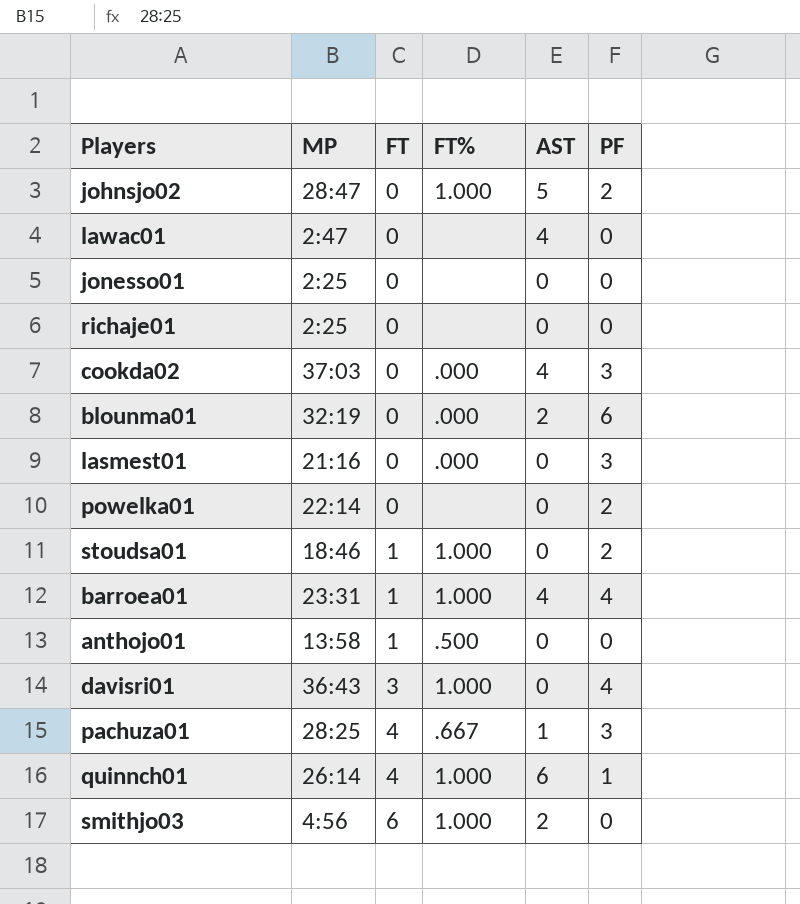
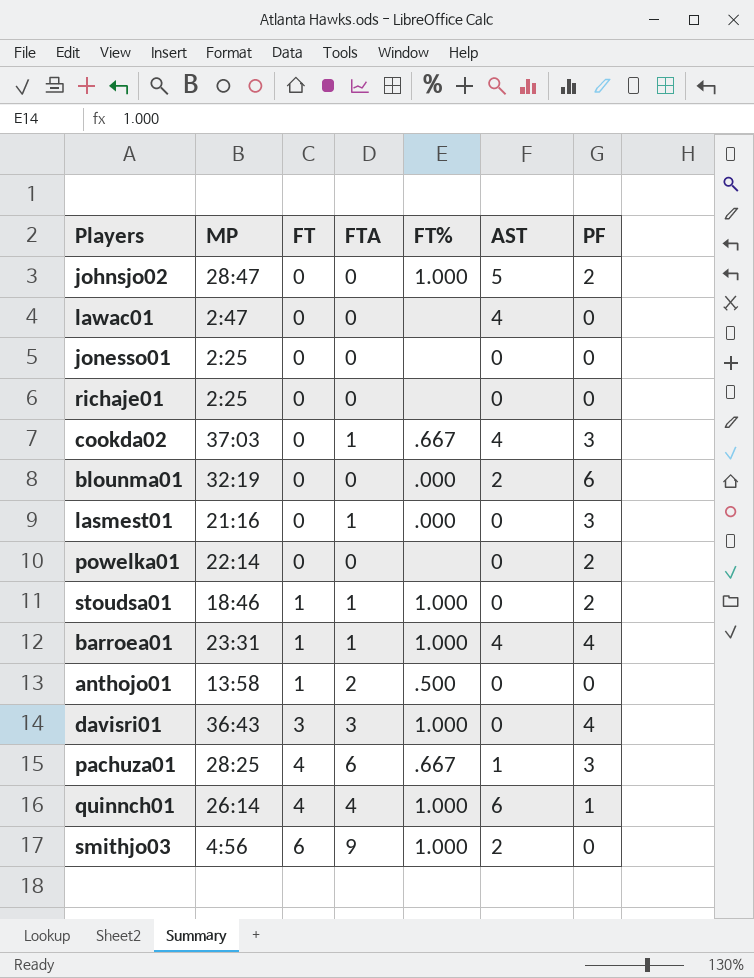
column FTA | position: none -> 4
cookda02 | FT%: .000 -> .667

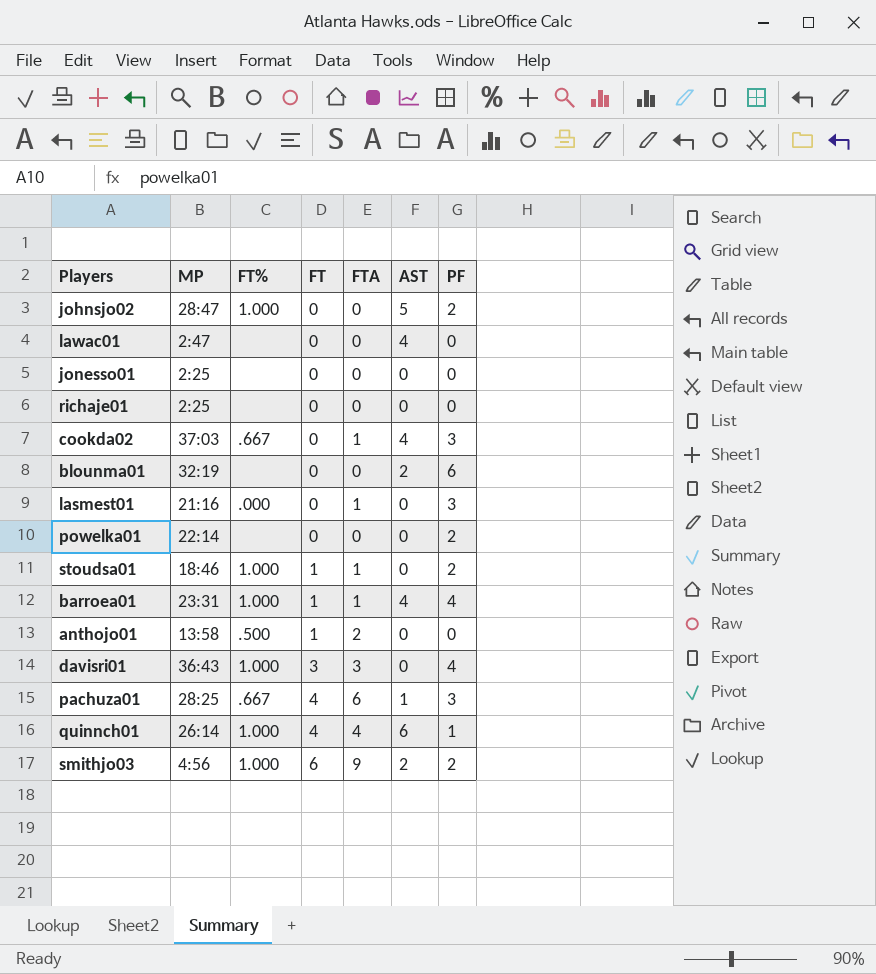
column FT% | position: 5 -> 3
blounma01 | FT%: .000 -> none
smithjo03 | PF: 0 -> 2

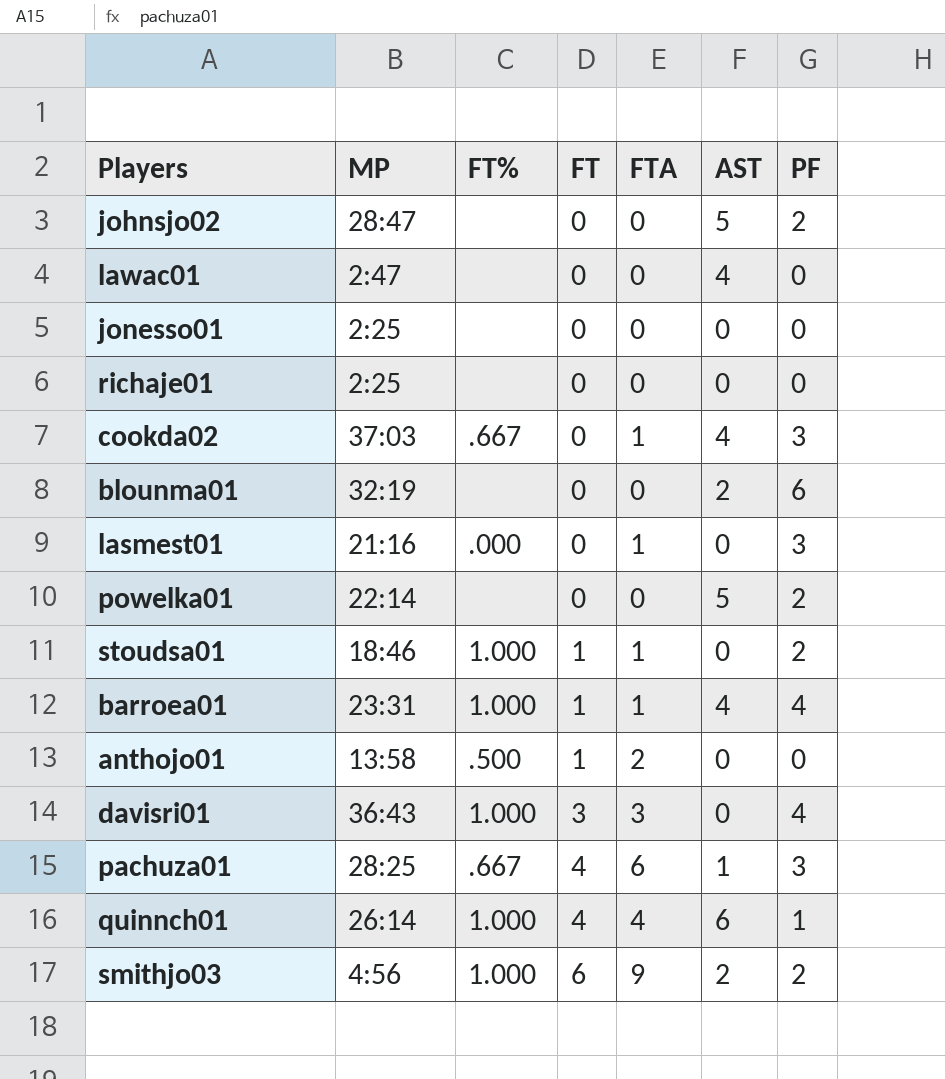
johnsjo02 | FT%: 1.000 -> none
powelka01 | AST: 0 -> 5

